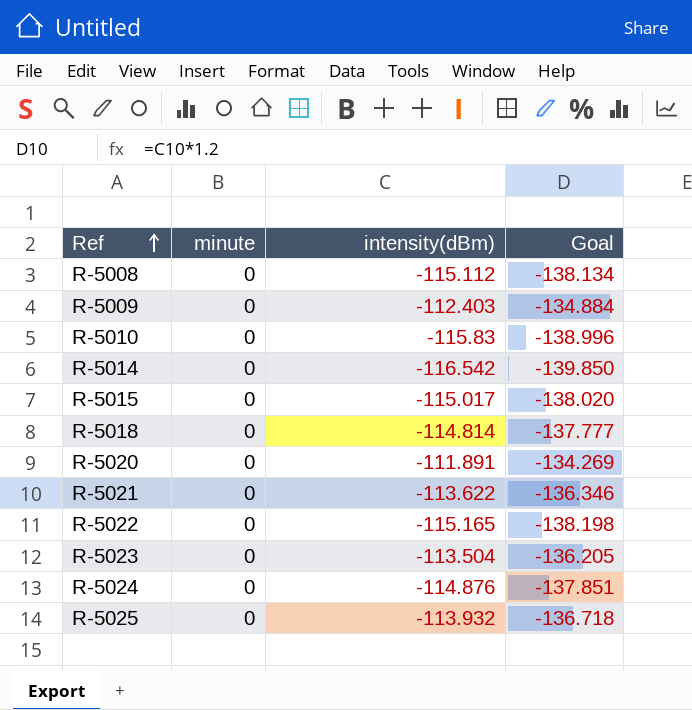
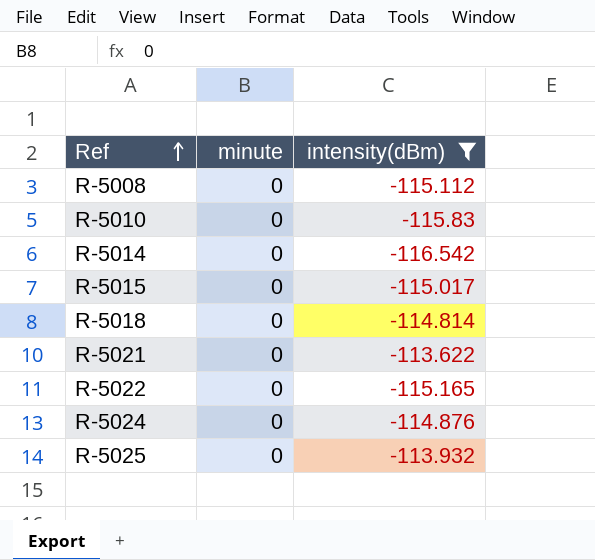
filter: none -> intensity(dBm) <= -113.622
column Goal | formula: [intensity(dBm)] * 1.2 -> none

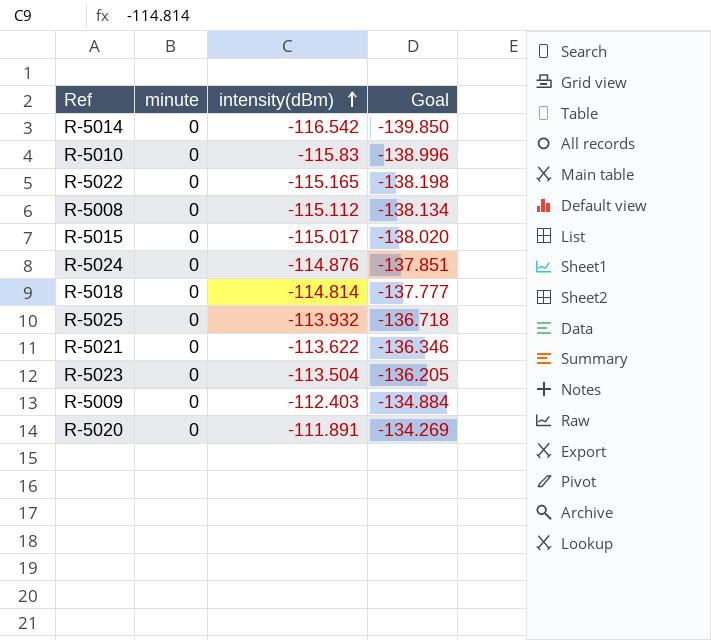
filter: intensity(dBm) <= -113.622 -> none
row order: Ref ascending -> intensity(dBm) ascending
column Goal | formula: none -> [intensity(dBm)] * 1.2

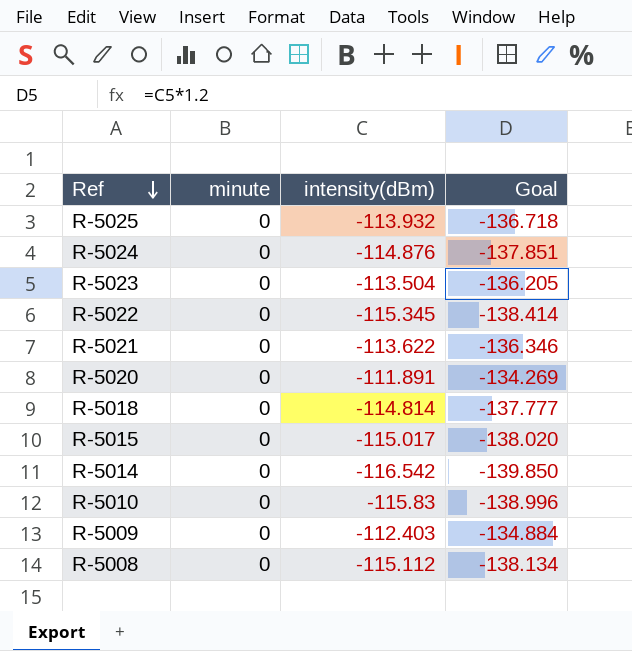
row order: intensity(dBm) ascending -> Ref descending
R-5022 | intensity(dBm): -115.165 -> -115.345
R-5022 | Goal: -138.198 -> -138.414

